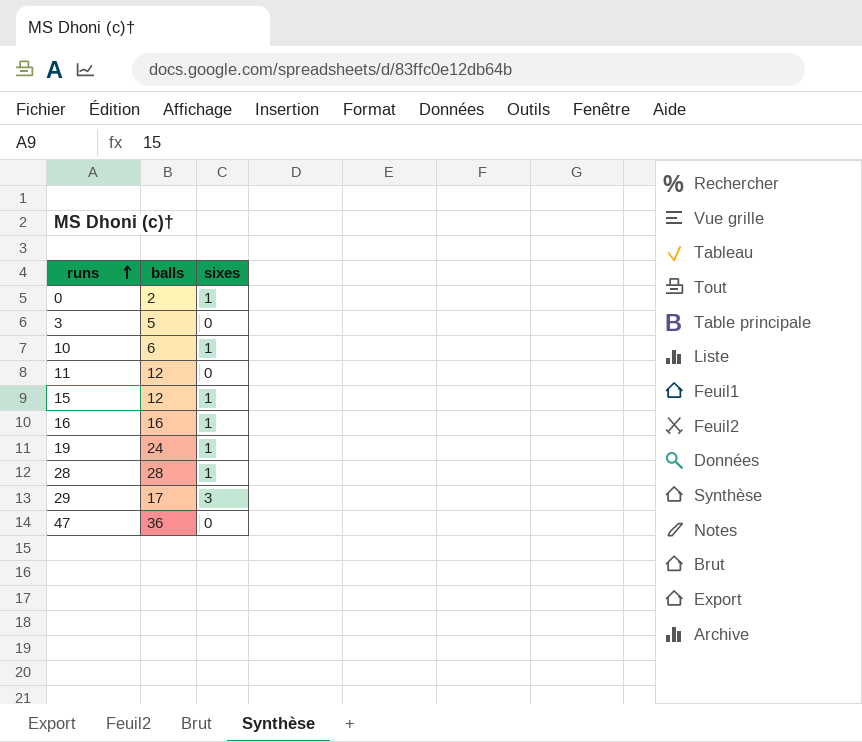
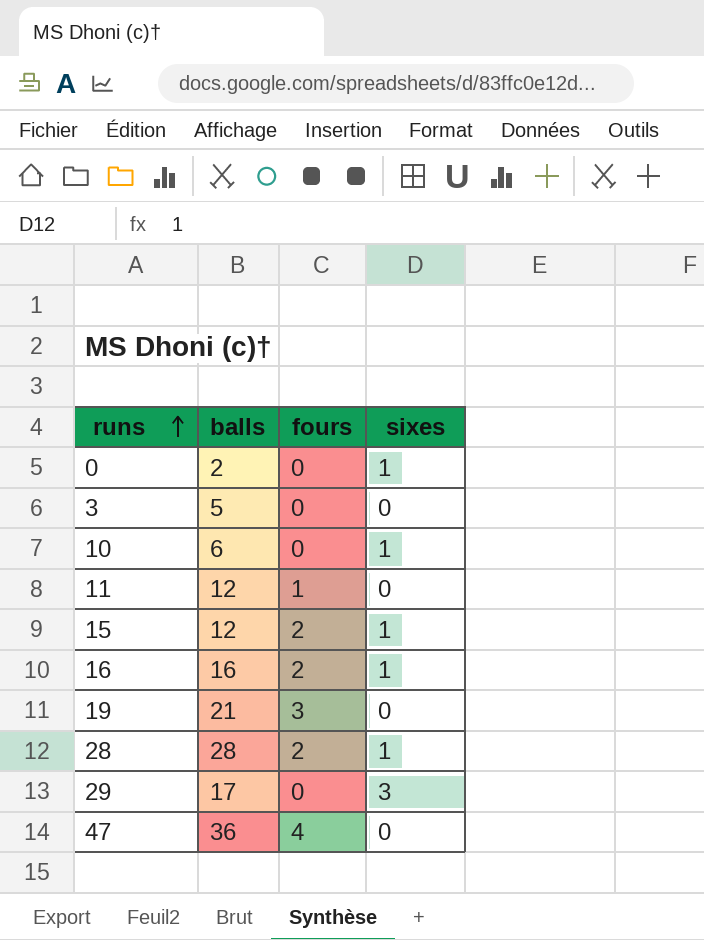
column fours | position: none -> 3
19 | balls: 24 -> 21
19 | sixes: 1 -> 0

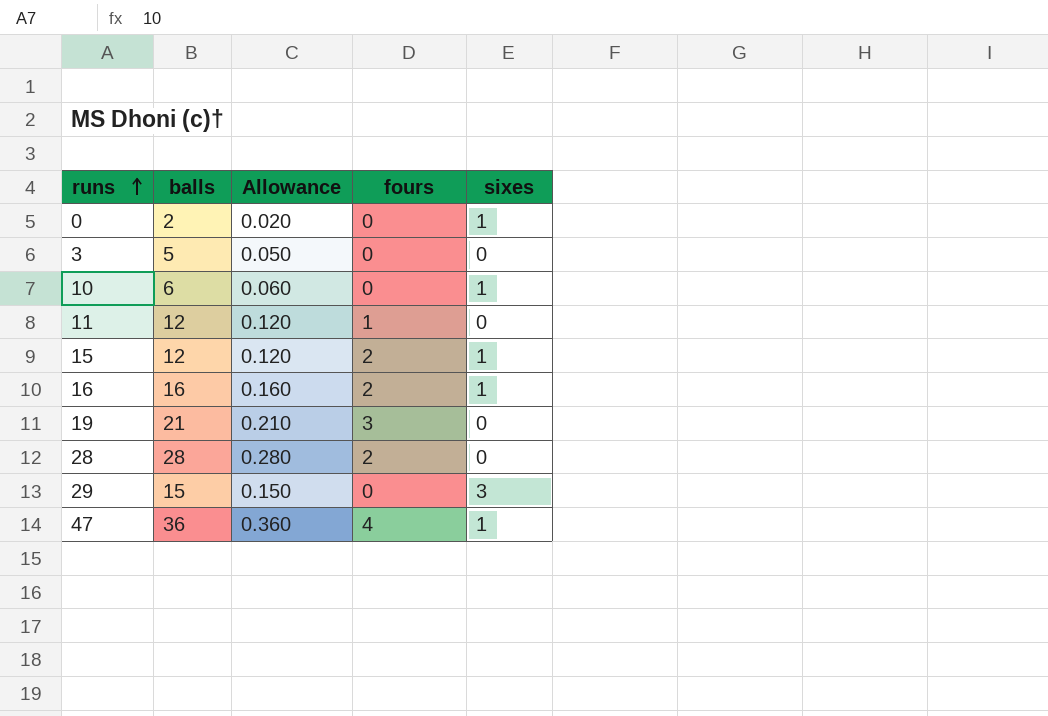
column Allowance | formula: none -> [balls] * 0.01
28 | sixes: 1 -> 0
29 | balls: 17 -> 15
47 | sixes: 0 -> 1

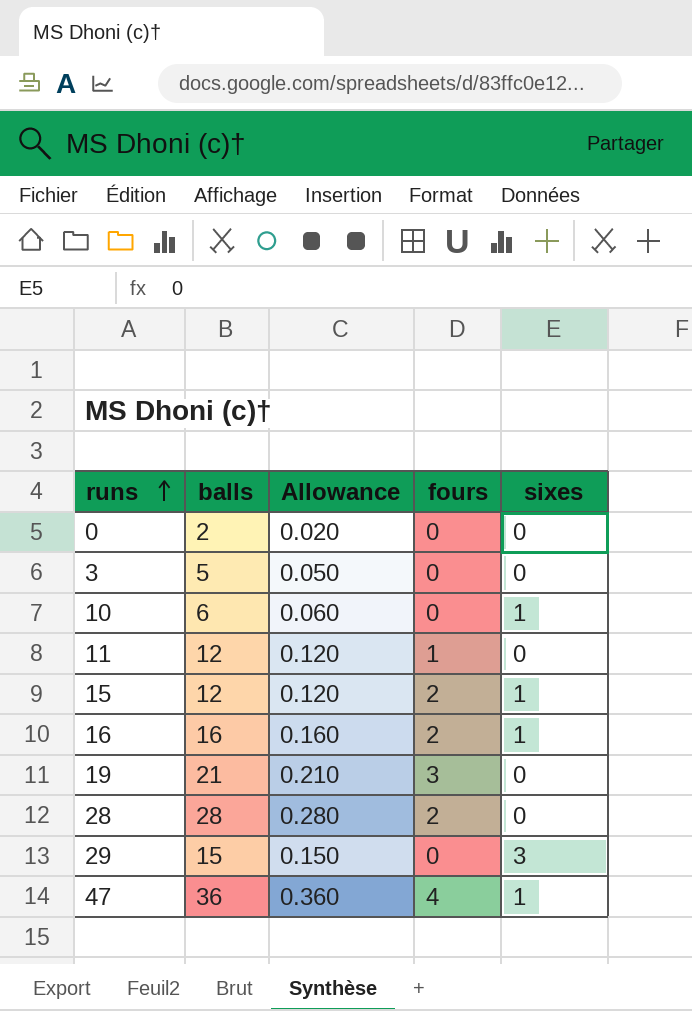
0 | sixes: 1 -> 0

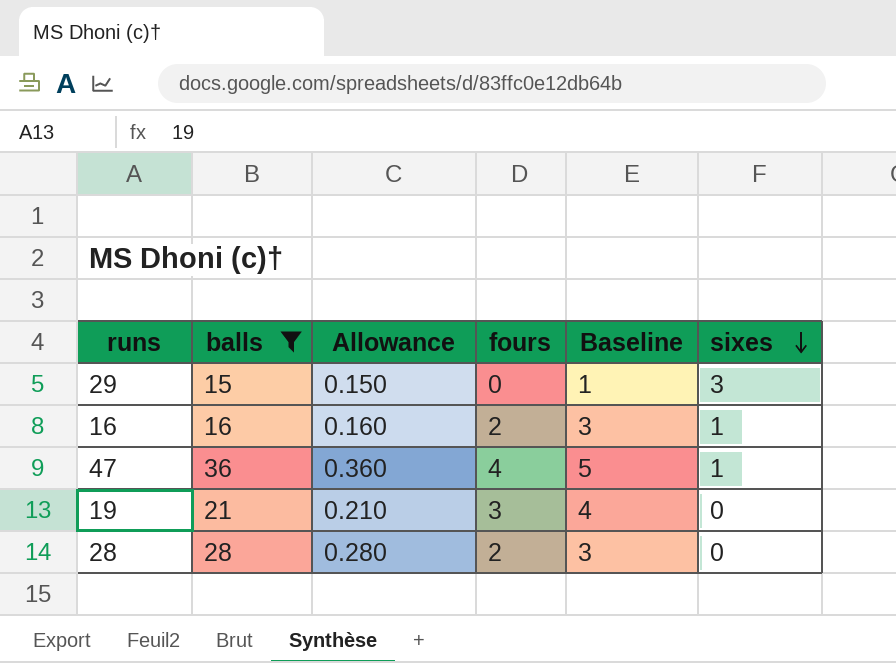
filter: none -> balls >= 15
row order: runs ascending -> sixes descending
column Baseline | formula: none -> [fours] + 1

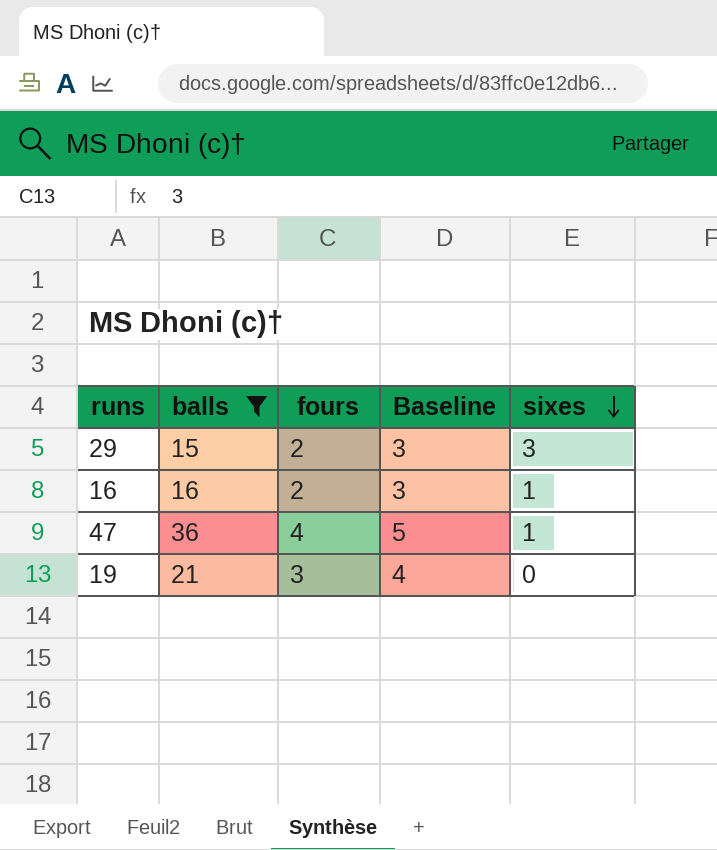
column Allowance | formula: [balls] * 0.01 -> none
row 28: 28 | 0.280 | 2 | 3 | 0 -> none
29 | fours: 0 -> 2
29 | Baseline: 1 -> 3

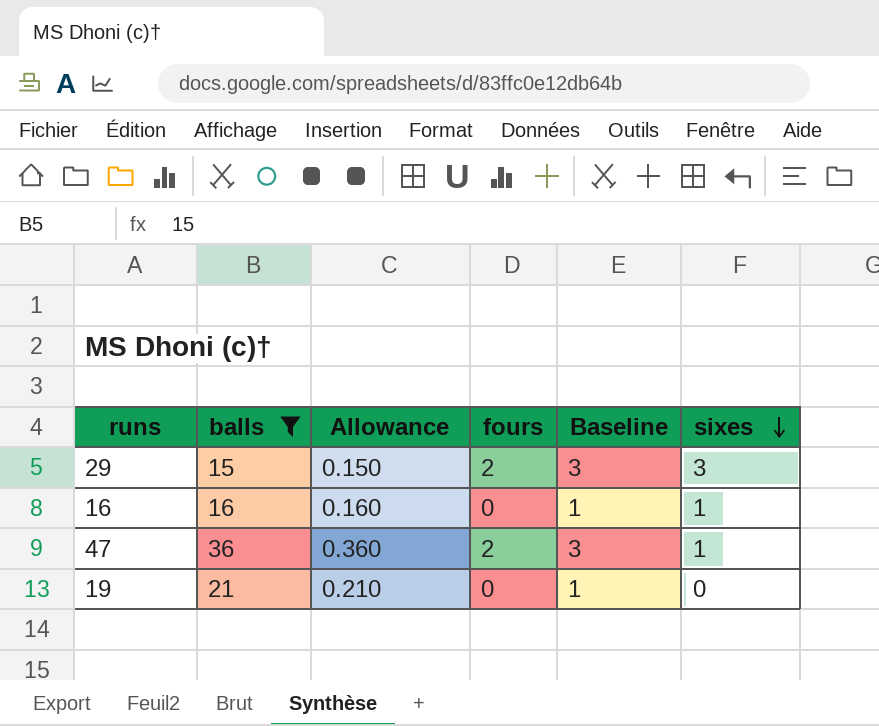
column Allowance | formula: none -> [balls] * 0.01
16 | fours: 2 -> 0
16 | Baseline: 3 -> 1
47 | fours: 4 -> 2
47 | Baseline: 5 -> 3
19 | fours: 3 -> 0
19 | Baseline: 4 -> 1

